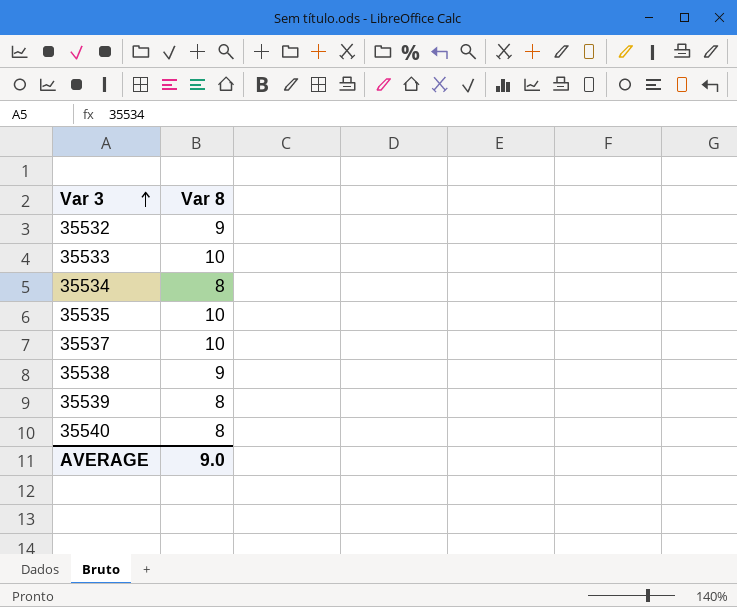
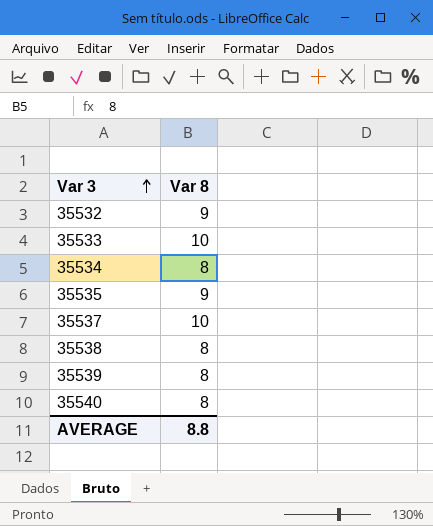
35535 | Var 8: 10 -> 9
35538 | Var 8: 9 -> 8
AVERAGE | Var 8: 9.0 -> 8.8

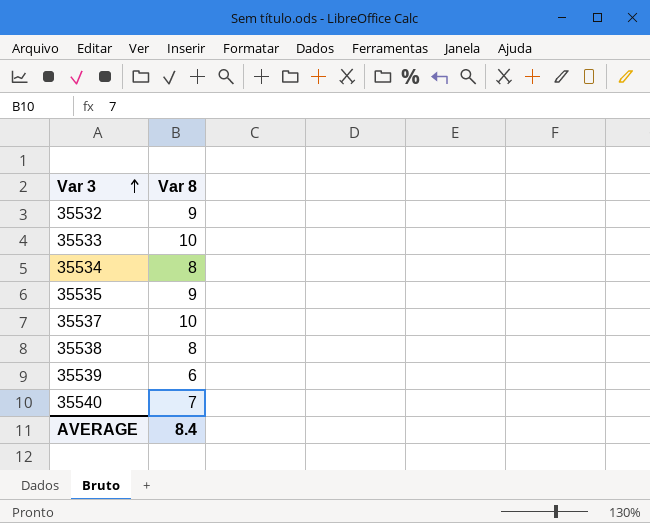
35539 | Var 8: 8 -> 6
35540 | Var 8: 8 -> 7
AVERAGE | Var 8: 8.8 -> 8.4

